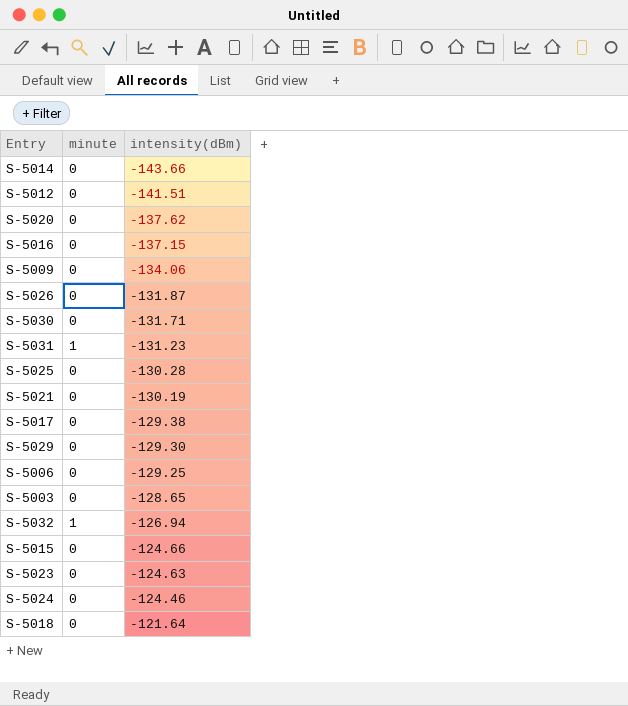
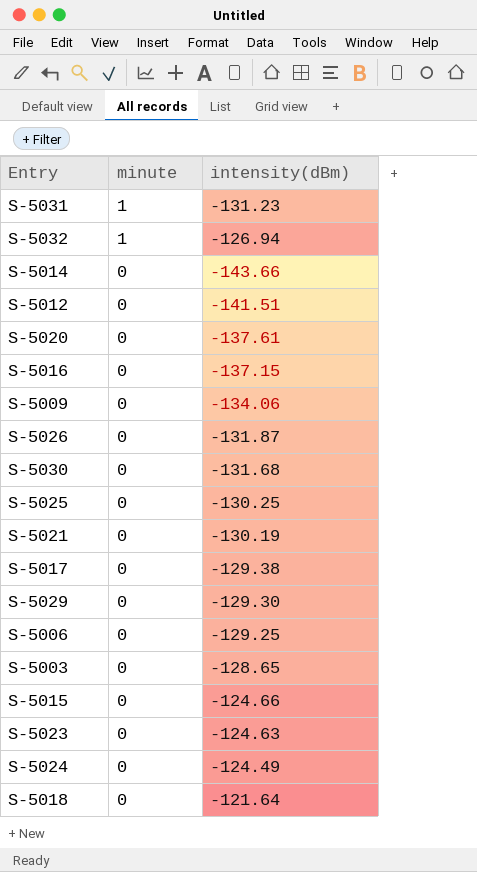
row order: intensity(dBm) ascending -> minute descending
S-5020 | intensity(dBm): -137.62 -> -137.61
S-5030 | intensity(dBm): -131.71 -> -131.68
S-5025 | intensity(dBm): -130.28 -> -130.25
S-5024 | intensity(dBm): -124.46 -> -124.49

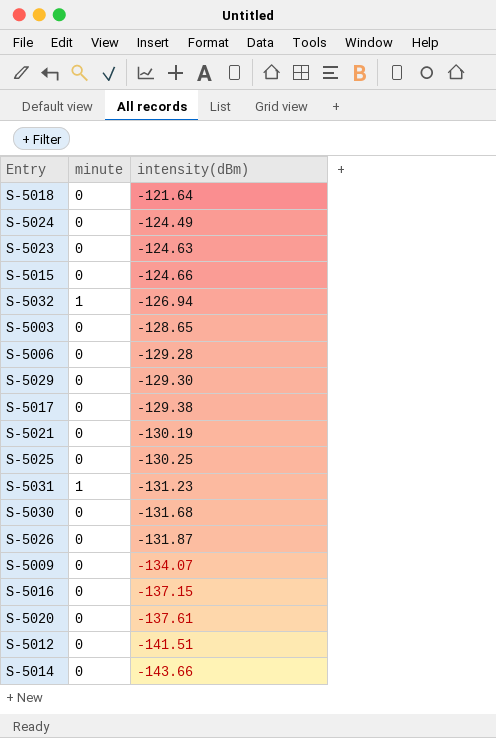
row order: minute descending -> intensity(dBm) descending
S-5006 | intensity(dBm): -129.25 -> -129.28
S-5009 | intensity(dBm): -134.06 -> -134.07

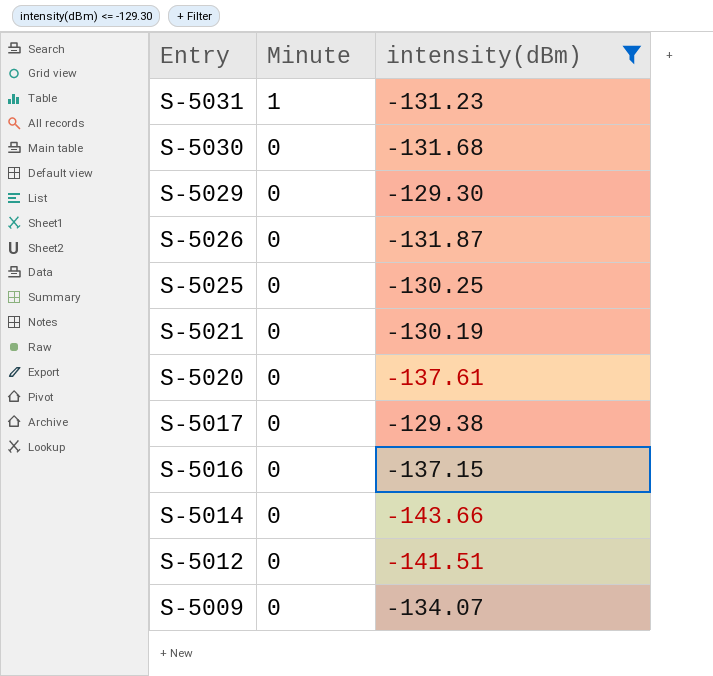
filter: none -> intensity(dBm) <= -129.30
row order: intensity(dBm) descending -> Entry descending
column name: minute -> Minute

